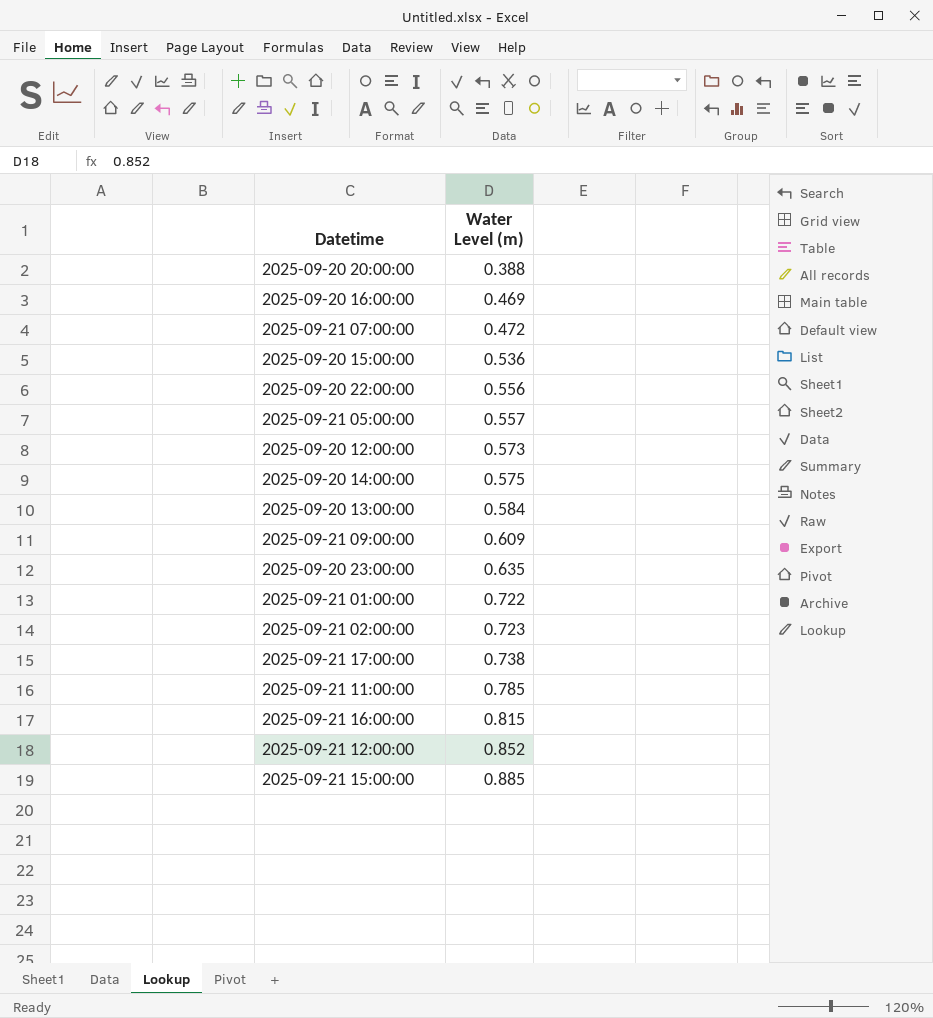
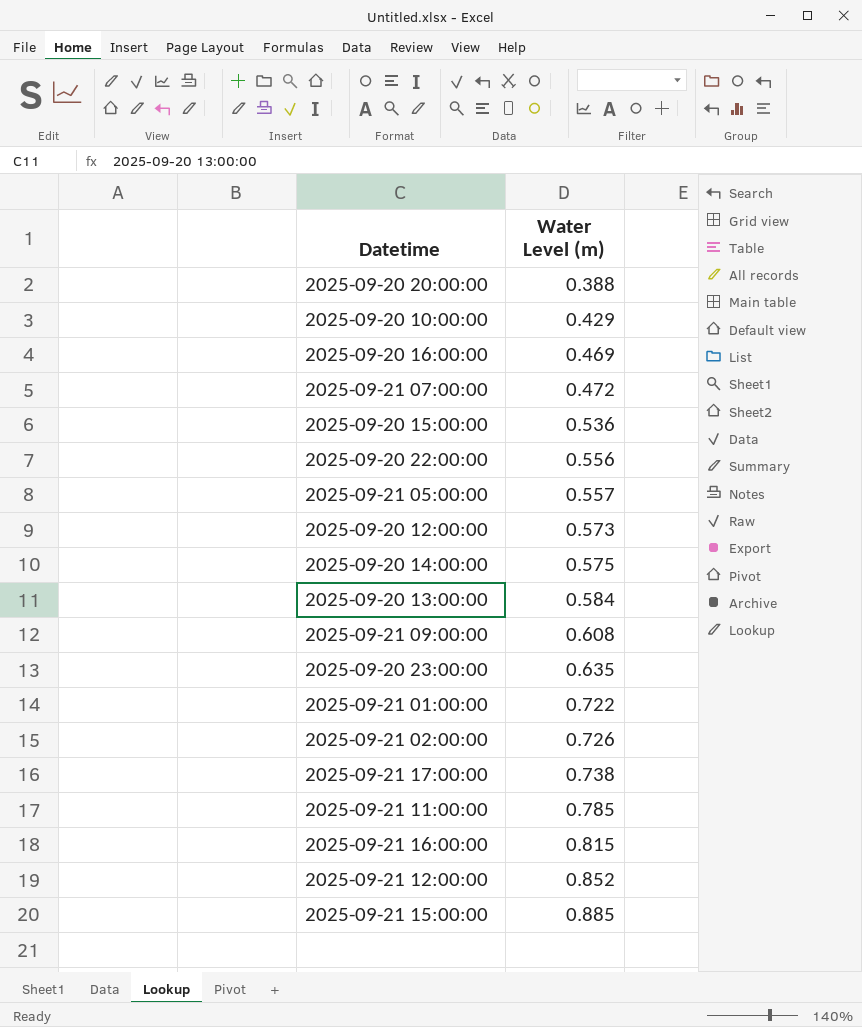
row 2025-09-20 10:00:00: none -> 0.429
2025-09-21 09:00:00 | Water Level (m): 0.609 -> 0.608
2025-09-21 02:00:00 | Water Level (m): 0.723 -> 0.726

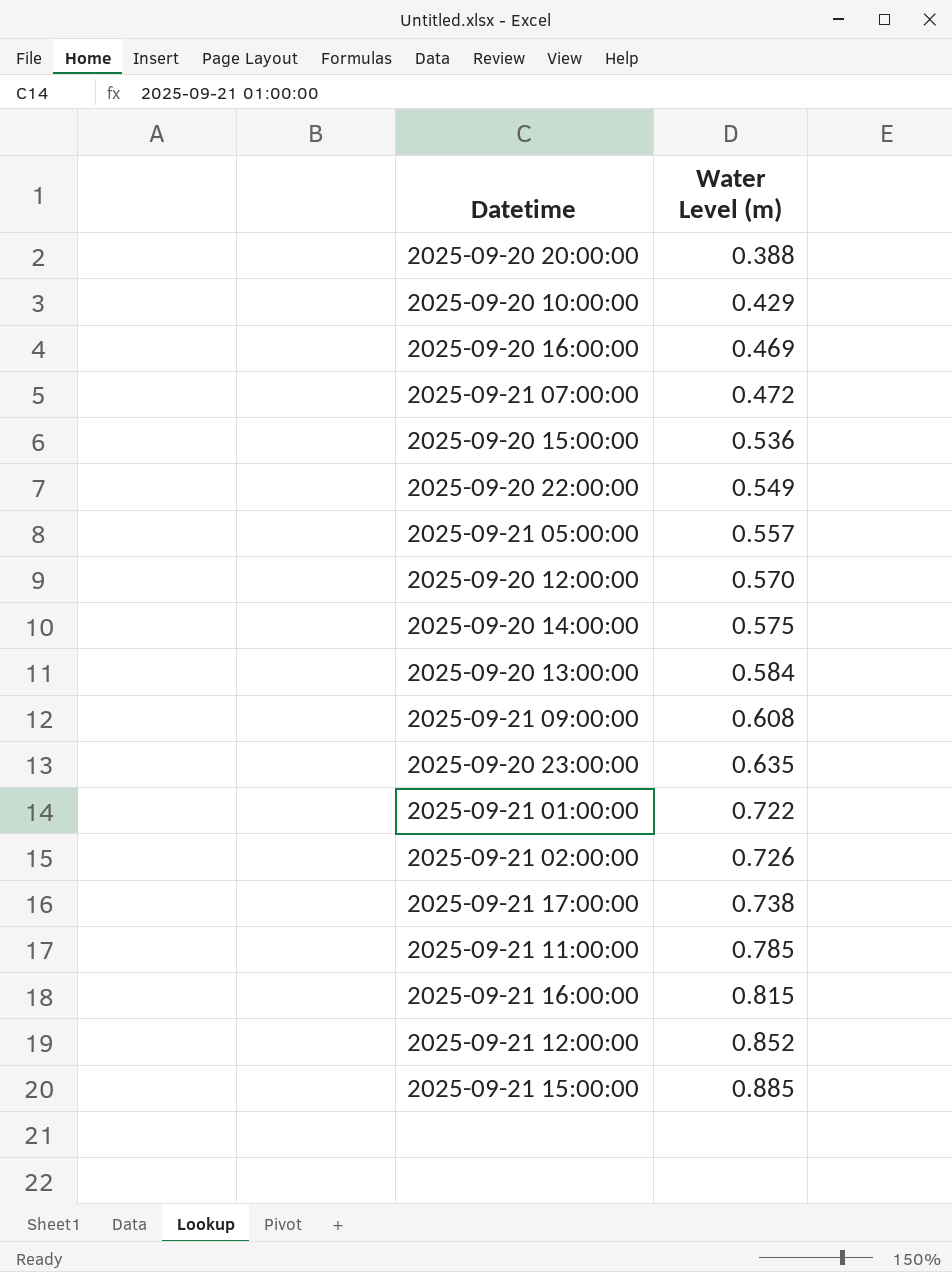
2025-09-20 22:00:00 | Water Level (m): 0.556 -> 0.549
2025-09-20 12:00:00 | Water Level (m): 0.573 -> 0.570

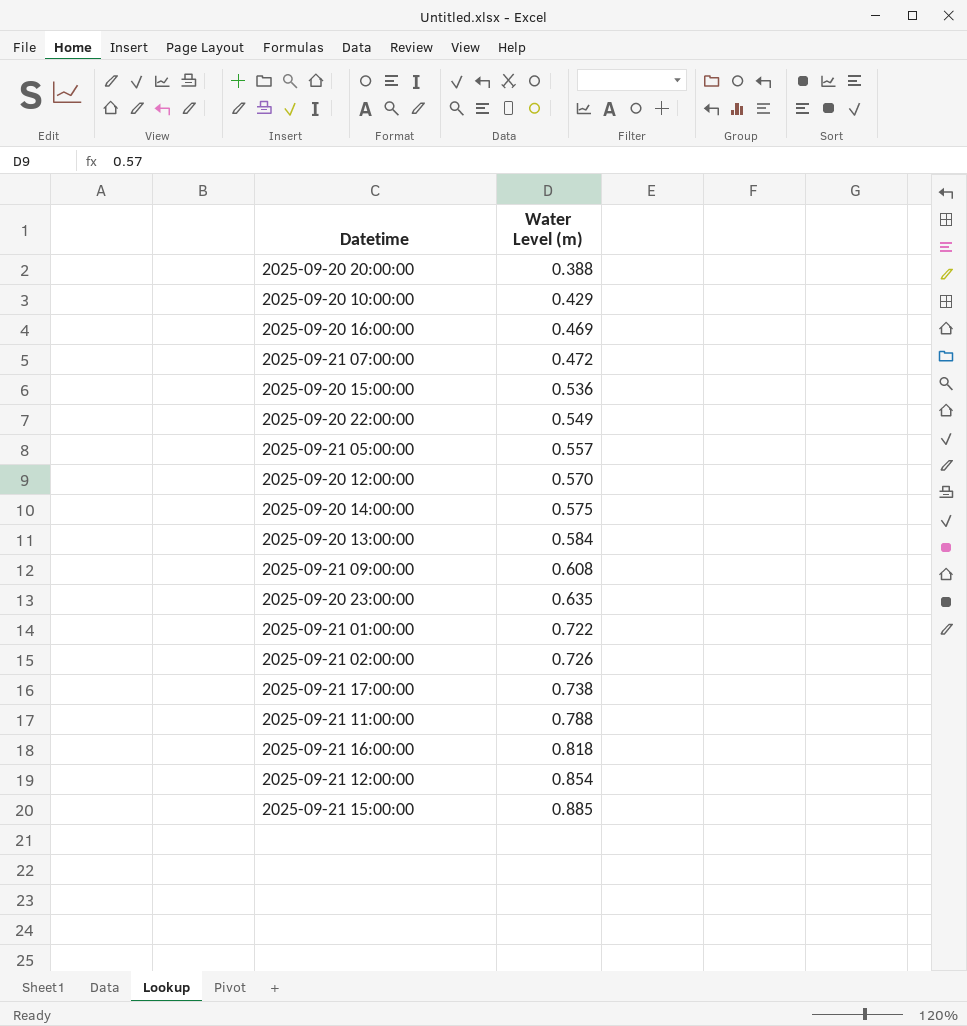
2025-09-21 11:00:00 | Water Level (m): 0.785 -> 0.788
2025-09-21 16:00:00 | Water Level (m): 0.815 -> 0.818
2025-09-21 12:00:00 | Water Level (m): 0.852 -> 0.854

